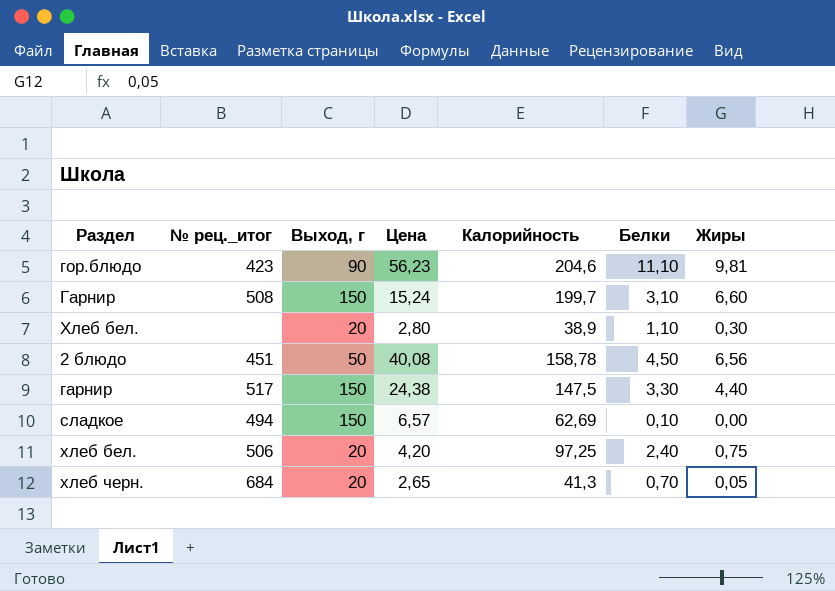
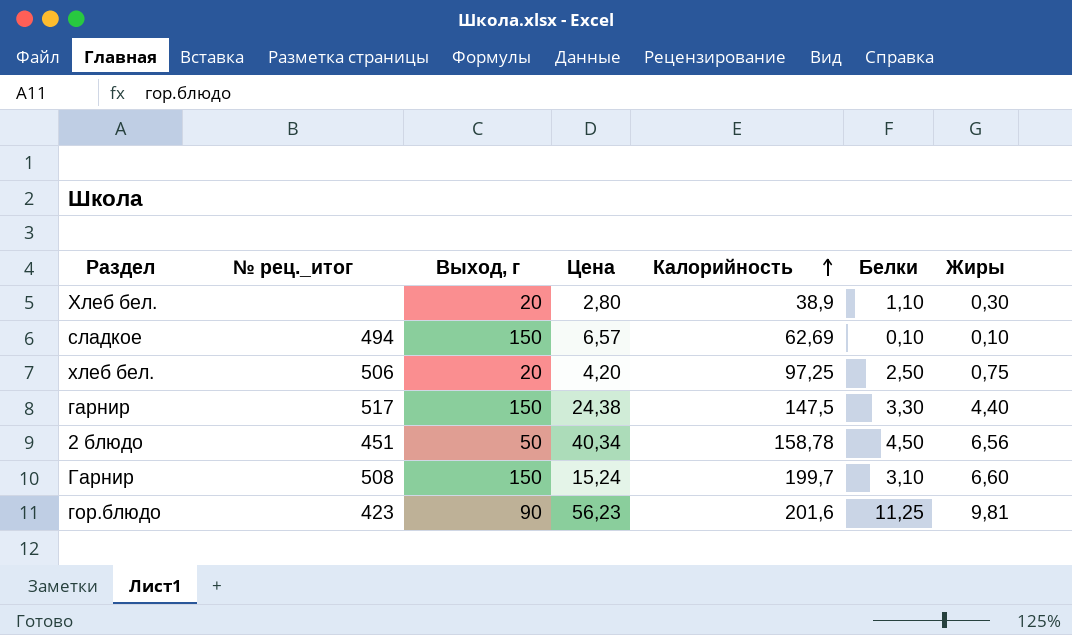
row order: none -> Калорийность ascending
row хлеб черн.: 684 | 20 | 2,65 | 41,3 | 0,70 | 0,05 -> none
сладкое | Жиры: 0,00 -> 0,10
хлеб бел. | Белки: 2,40 -> 2,50
2 блюдо | Цена: 40,08 -> 40,34
гор.блюдо | Калорийность: 204,6 -> 201,6
гор.блюдо | Белки: 11,10 -> 11,25

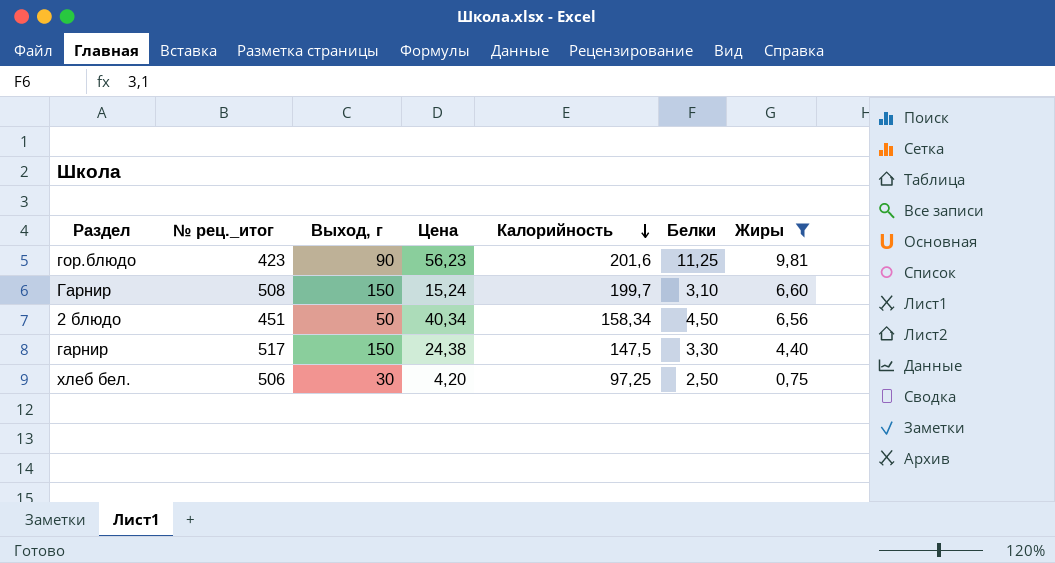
filter: none -> Жиры >= 0,75
row order: Калорийность ascending -> Калорийность descending
2 блюдо | Калорийность: 158,78 -> 158,34
хлеб бел. | Выход, г: 20 -> 30

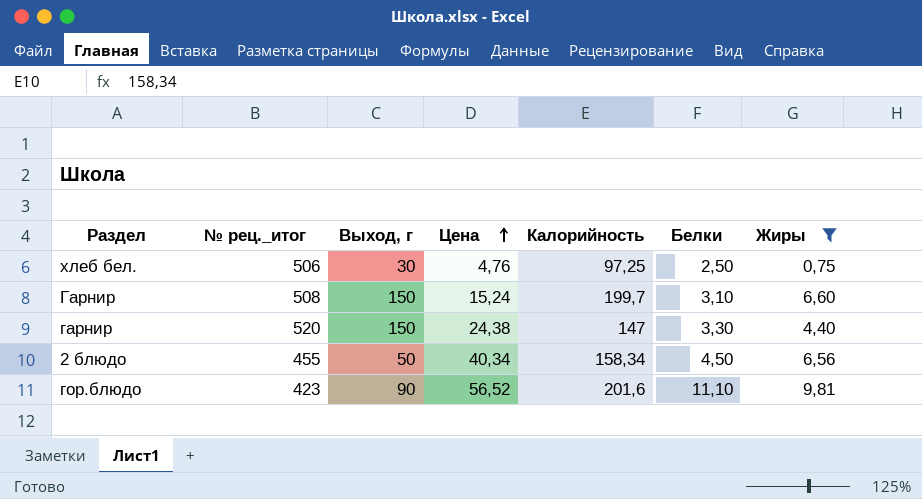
row order: Калорийность descending -> Цена ascending
хлеб бел. | Цена: 4,20 -> 4,76
гарнир | № рец._итог: 517 -> 520
гарнир | Калорийность: 147,5 -> 147
2 блюдо | № рец._итог: 451 -> 455
гор.блюдо | Цена: 56,23 -> 56,52
гор.блюдо | Белки: 11,25 -> 11,10

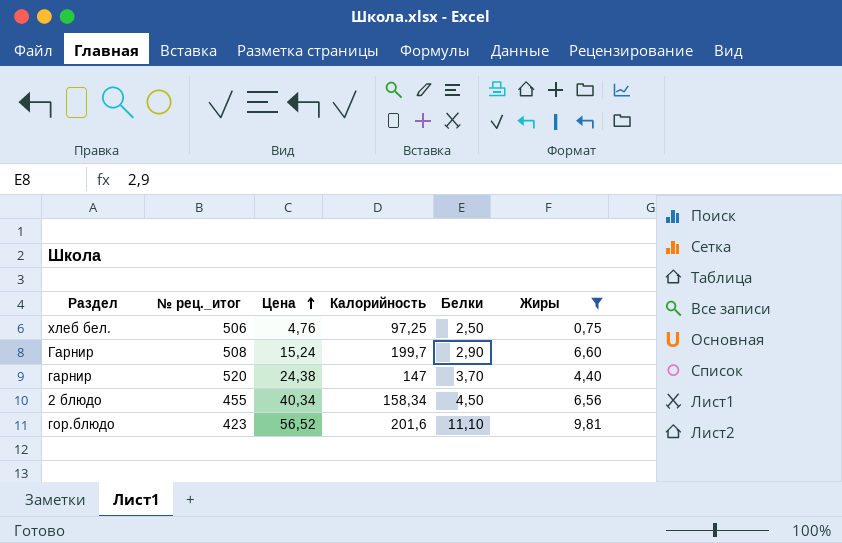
column Выход, г | position: 3 -> none
Гарнир | Белки: 3,10 -> 2,90
гарнир | Белки: 3,30 -> 3,70

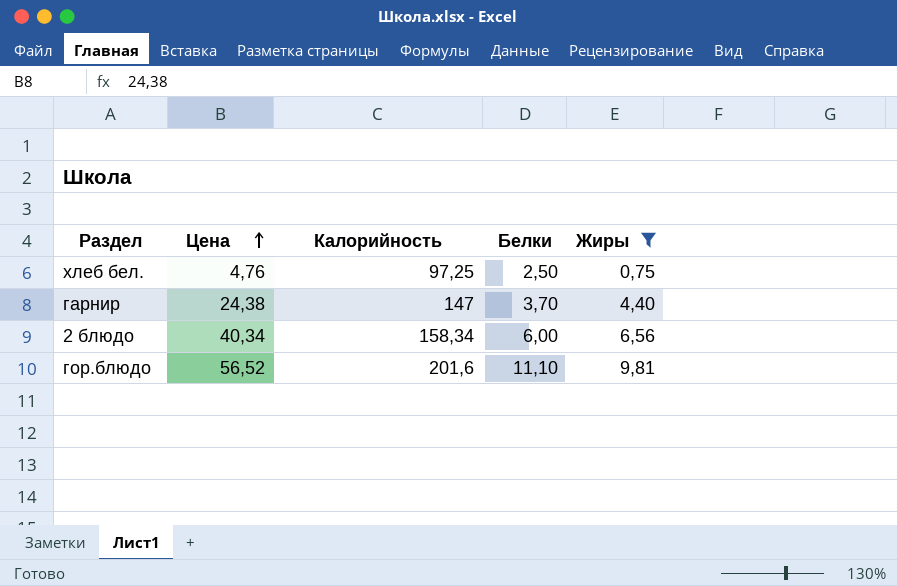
column № рец._итог | position: 2 -> none
row Гарнир: 508 | 15,24 | 199,7 | 2,90 | 6,60 -> none
2 блюдо | Белки: 4,50 -> 6,00

